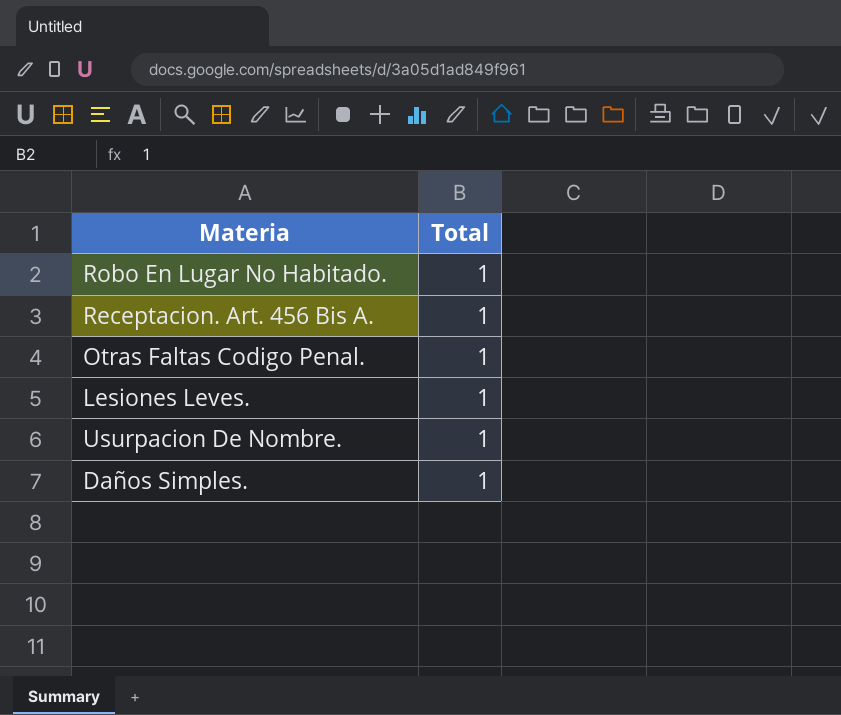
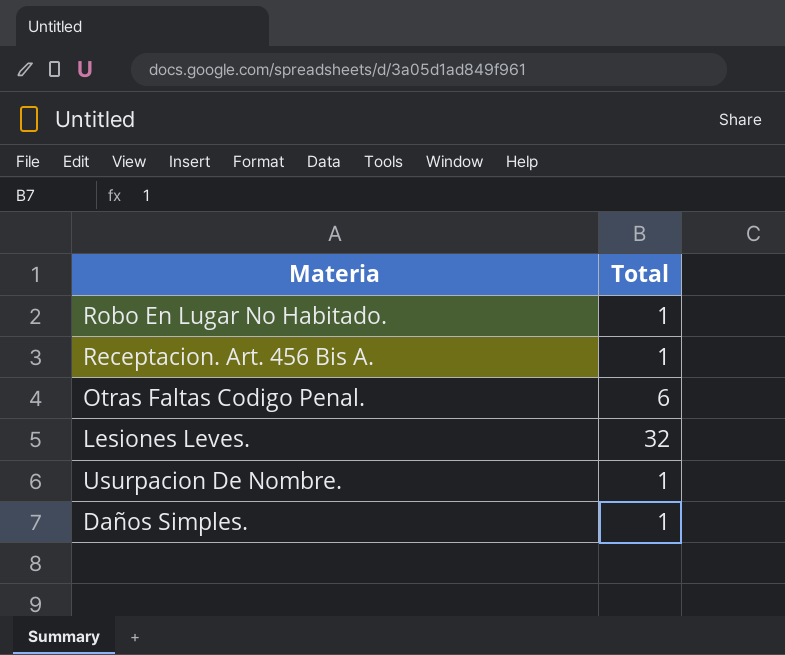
Otras Faltas Codigo Penal. | Total: 1 -> 6
Lesiones Leves. | Total: 1 -> 32

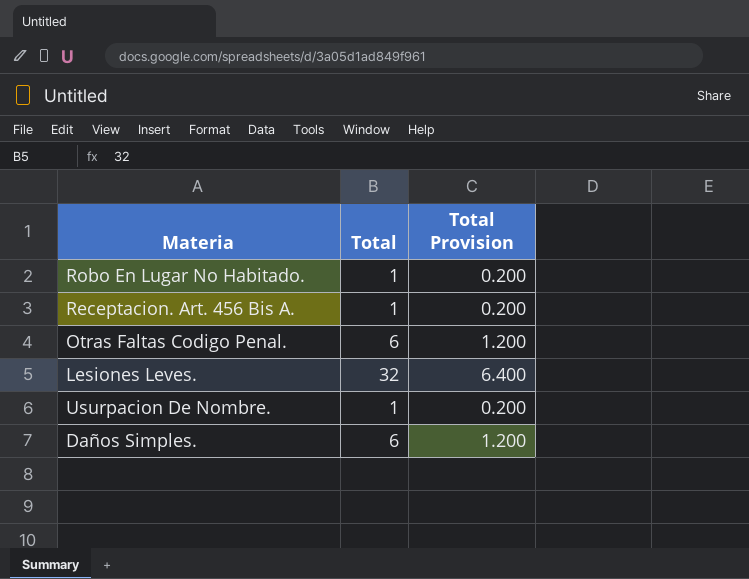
column Total Provision | formula: none -> [Total] * 0.2
Daños Simples. | Total: 1 -> 6

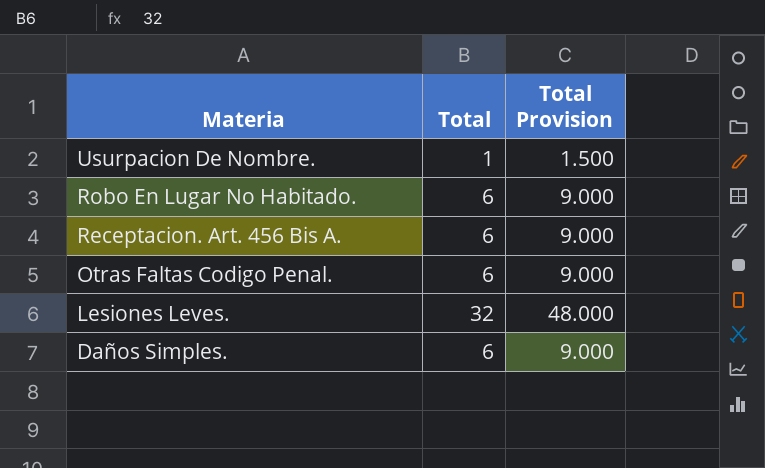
row order: none -> Materia descending
column Total Provision | formula: [Total] * 0.2 -> [Total] * 1.5
Robo En Lugar No Habitado. | Total: 1 -> 6
Receptacion. Art. 456 Bis A. | Total: 1 -> 6

